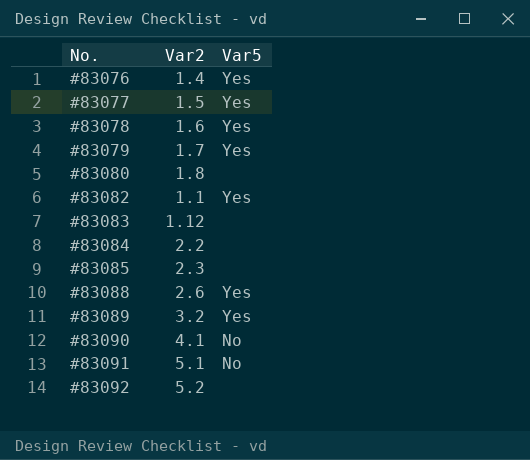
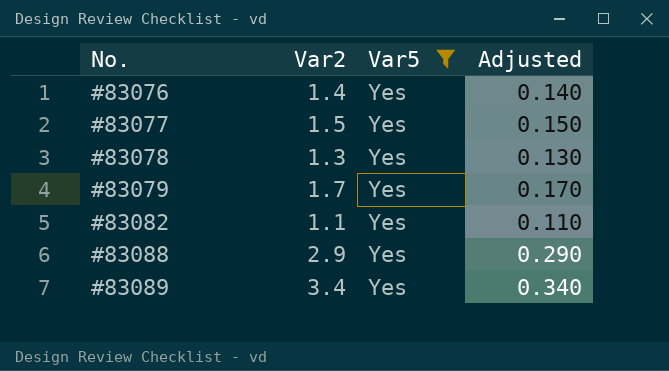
filter: none -> Var5 = Yes
column Adjusted | formula: none -> [Var2] * 0.1
#83078 | Var2: 1.6 -> 1.3
#83088 | Var2: 2.6 -> 2.9
#83089 | Var2: 3.2 -> 3.4

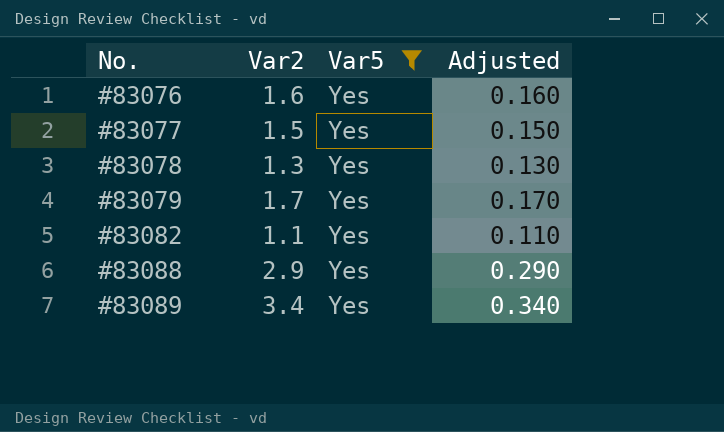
#83076 | Var2: 1.4 -> 1.6
#83076 | Adjusted: 0.140 -> 0.160

